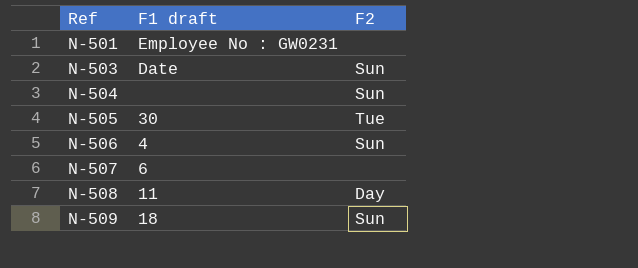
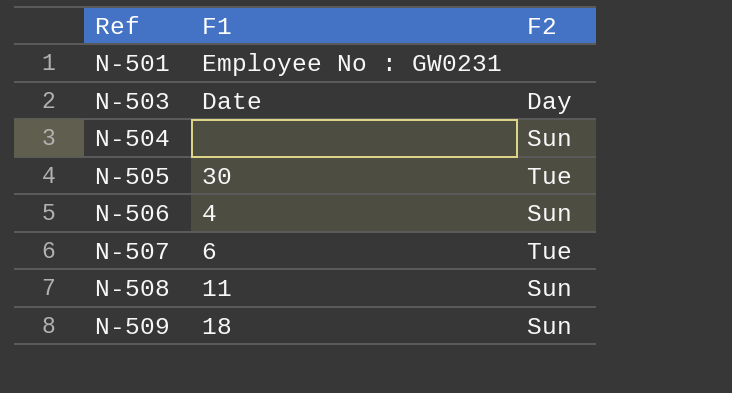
column name: F1 draft -> F1
N-503 | F2: Sun -> Day
N-507 | F2: none -> Tue
N-508 | F2: Day -> Sun

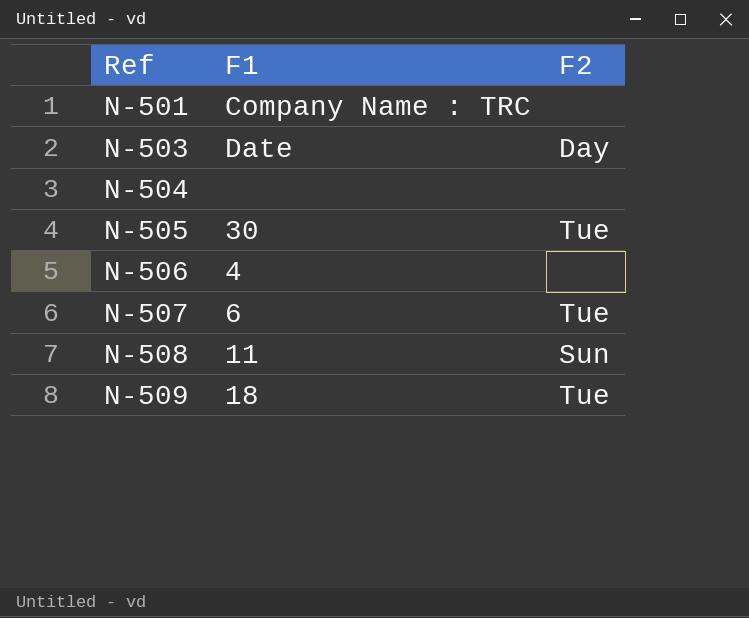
N-501 | F1: Employee No : GW0231 -> Company Name : TRC
N-504 | F2: Sun -> none
N-506 | F2: Sun -> none
N-509 | F2: Sun -> Tue

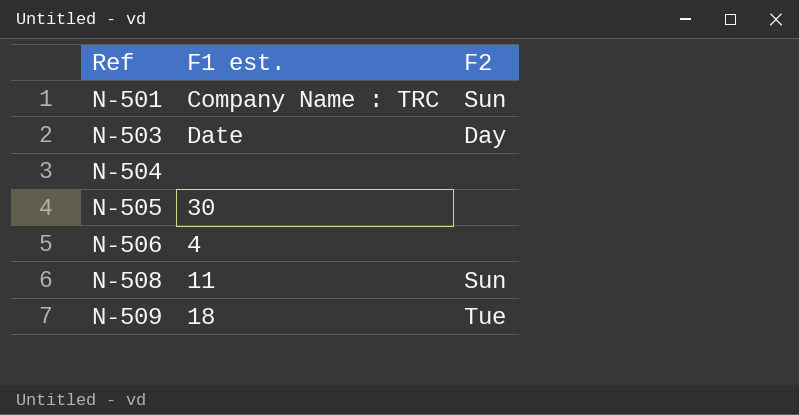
column name: F1 -> F1 est.
row N-507: 6 | Tue -> none
N-501 | F2: none -> Sun
N-505 | F2: Tue -> none

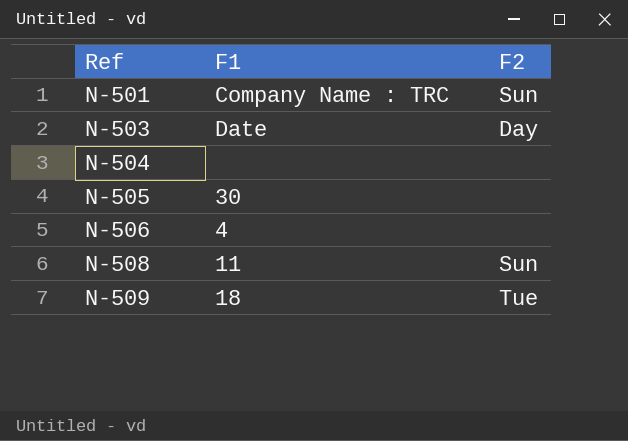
column name: F1 est. -> F1

